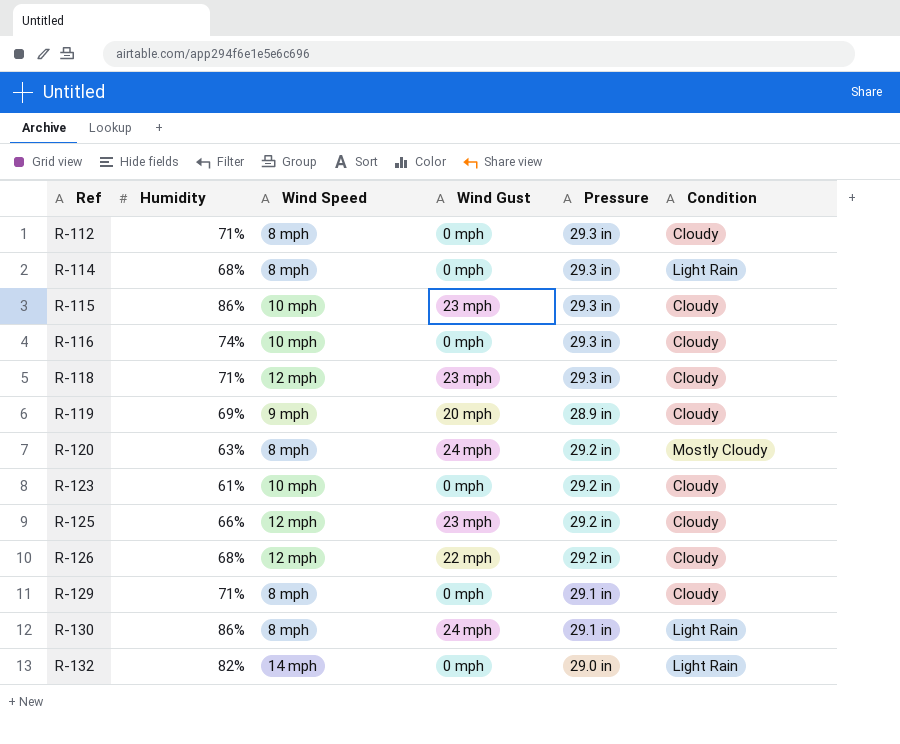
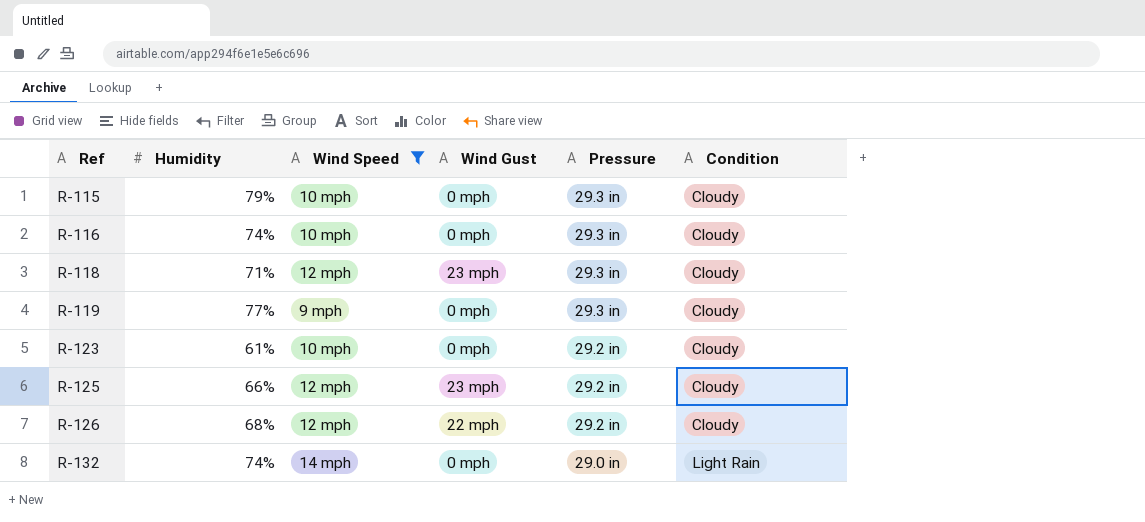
filter: none -> Wind Speed != 8 mph
R-115 | Humidity: 86% -> 79%
R-115 | Wind Gust: 23 mph -> 0 mph
R-119 | Humidity: 69% -> 77%
R-119 | Wind Gust: 20 mph -> 0 mph
R-119 | Pressure: 28.9 in -> 29.3 in
R-132 | Humidity: 82% -> 74%

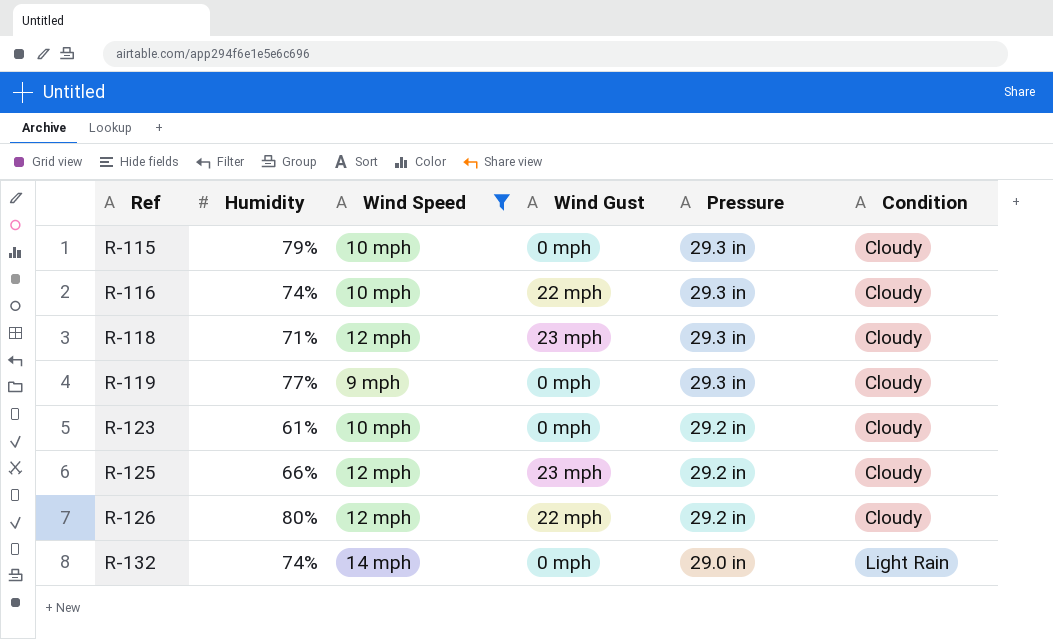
R-116 | Wind Gust: 0 mph -> 22 mph
R-126 | Humidity: 68% -> 80%

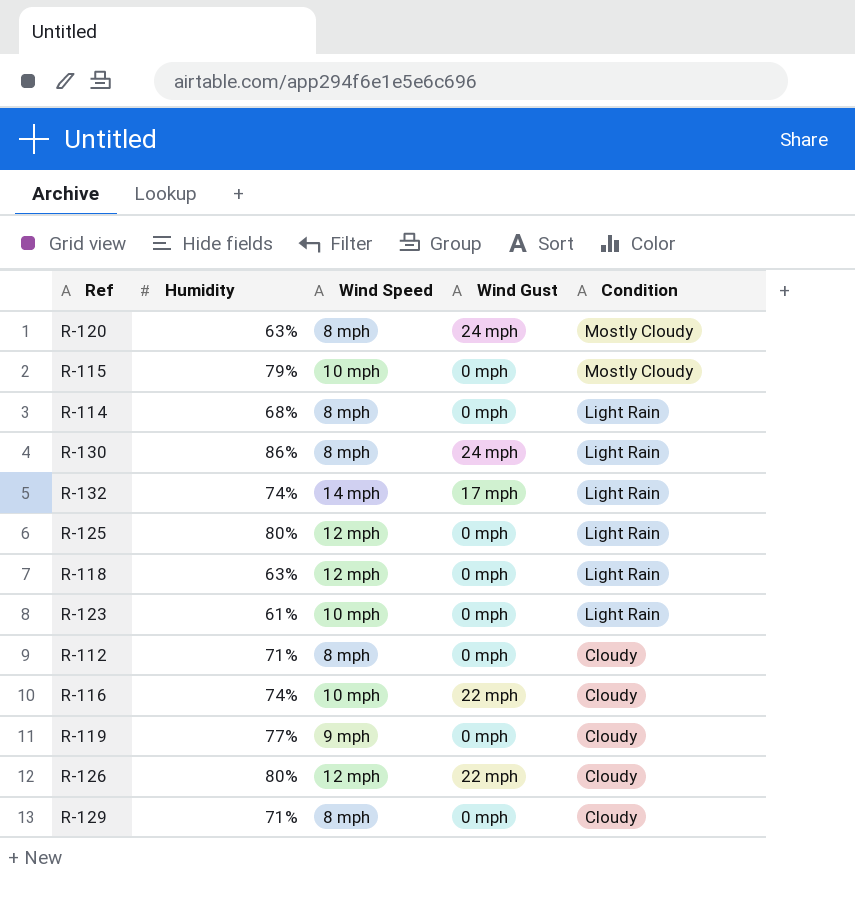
filter: Wind Speed != 8 mph -> none
row order: Ref ascending -> Condition descending
column Pressure | position: 5 -> none
R-115 | Condition: Cloudy -> Mostly Cloudy
R-132 | Wind Gust: 0 mph -> 17 mph
R-125 | Humidity: 66% -> 80%
R-125 | Wind Gust: 23 mph -> 0 mph
R-125 | Condition: Cloudy -> Light Rain
R-118 | Humidity: 71% -> 63%
R-118 | Wind Gust: 23 mph -> 0 mph
R-118 | Condition: Cloudy -> Light Rain
R-123 | Condition: Cloudy -> Light Rain

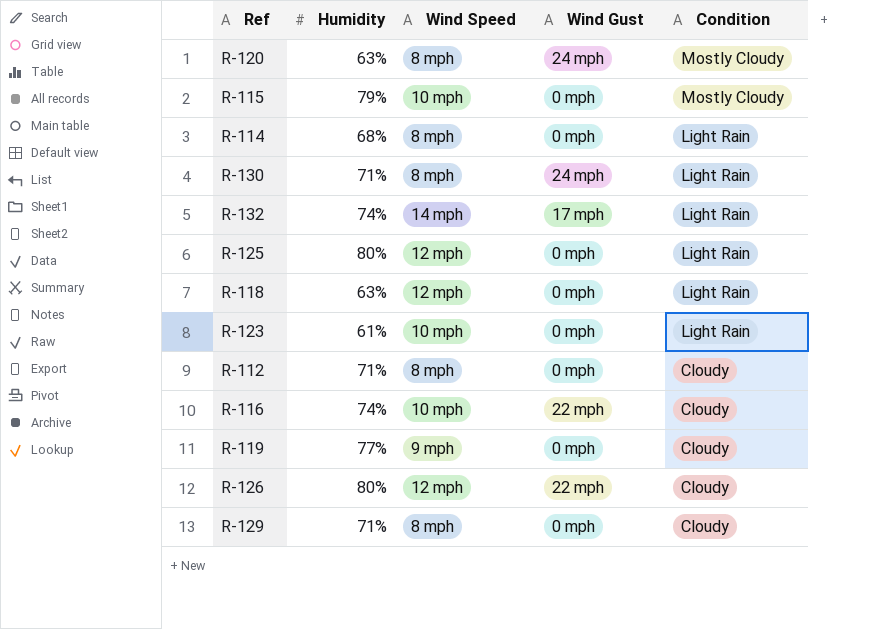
R-130 | Humidity: 86% -> 71%

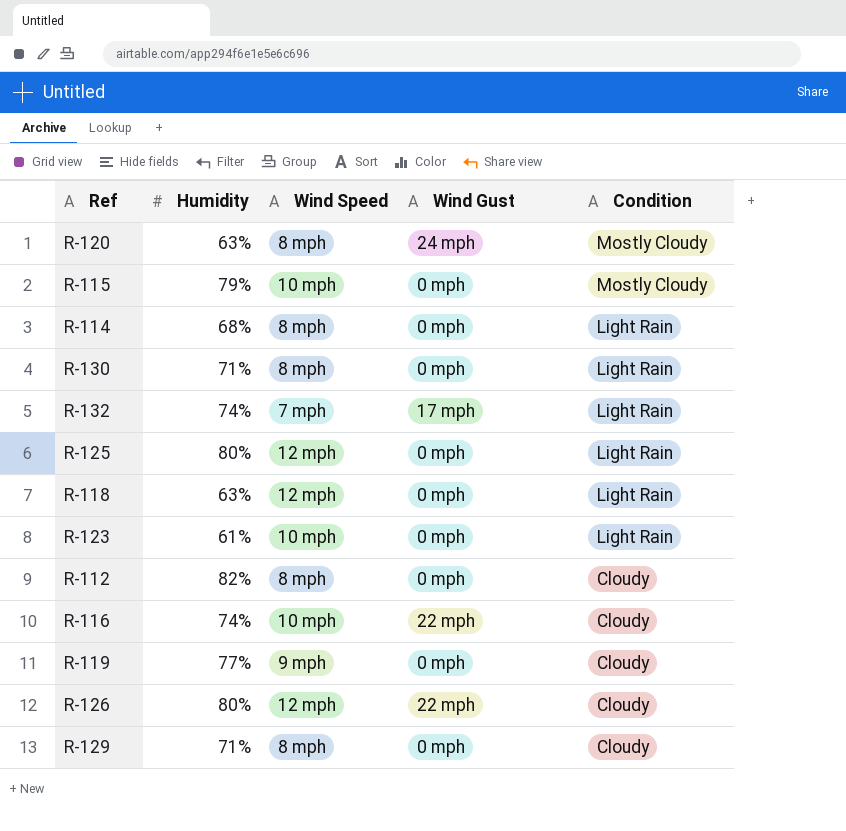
R-130 | Wind Gust: 24 mph -> 0 mph
R-132 | Wind Speed: 14 mph -> 7 mph
R-112 | Humidity: 71% -> 82%

